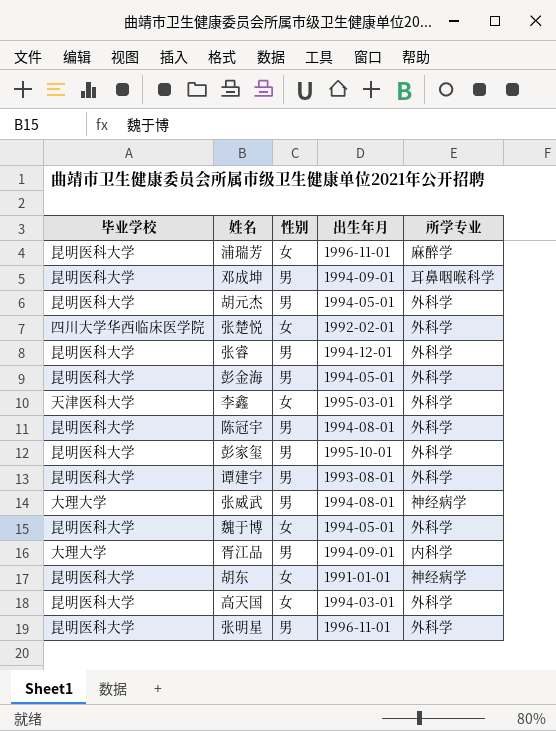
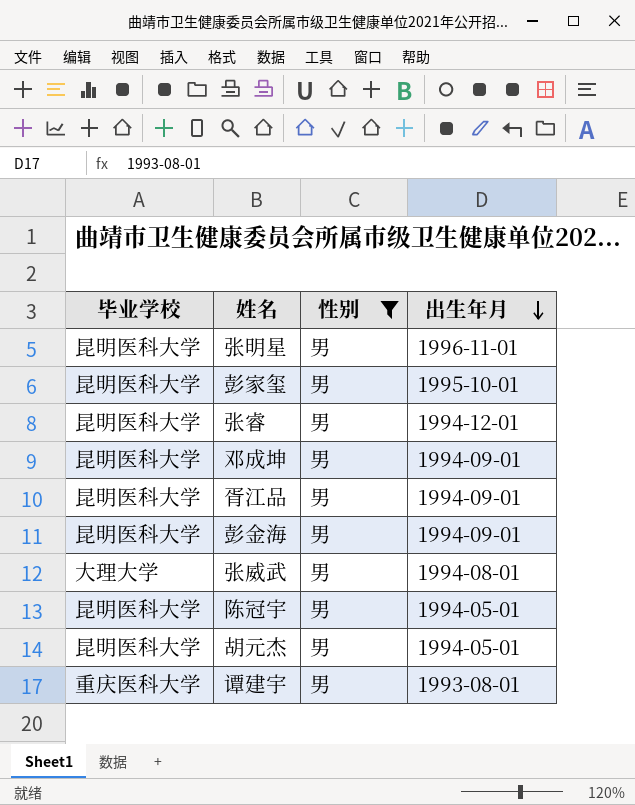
filter: none -> 性别 = 男
row order: none -> 出生年月 descending
column 所学专业 | position: 5 -> none
胥江品 | 毕业学校: 大理大学 -> 昆明医科大学
彭金海 | 出生年月: 1994-05-01 -> 1994-09-01
陈冠宇 | 出生年月: 1994-08-01 -> 1994-05-01
谭建宇 | 毕业学校: 昆明医科大学 -> 重庆医科大学

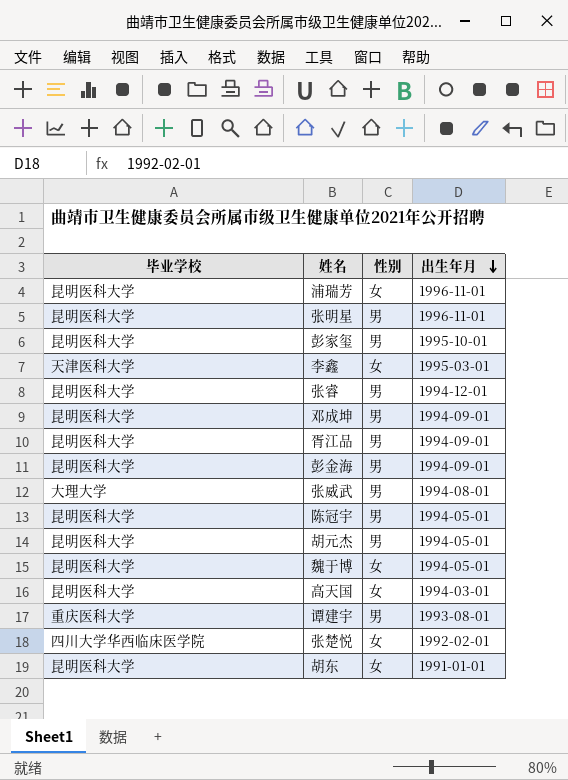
filter: 性别 = 男 -> none

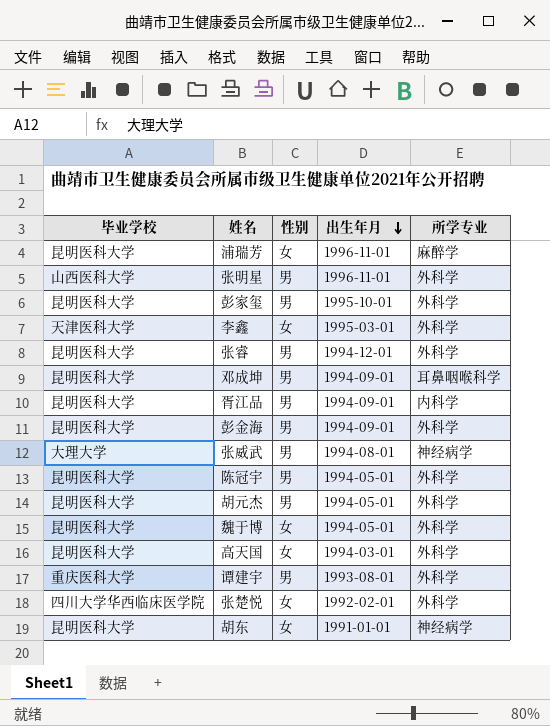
column 所学专业 | position: none -> 5
张明星 | 毕业学校: 昆明医科大学 -> 山西医科大学

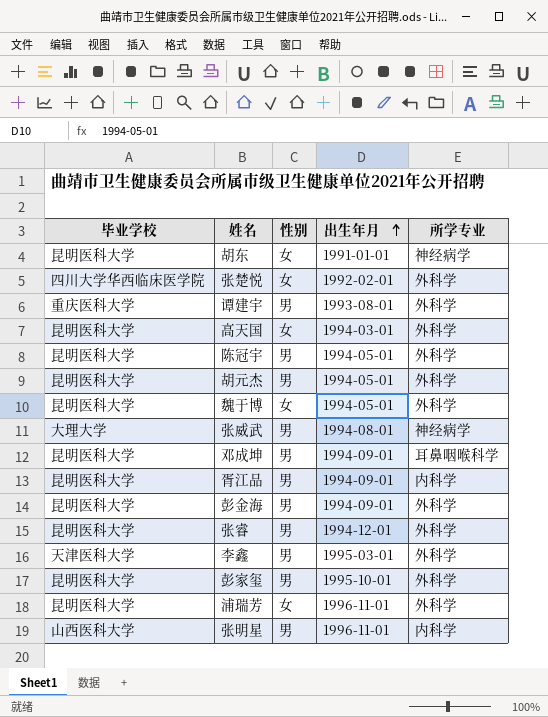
row order: 出生年月 descending -> 出生年月 ascending
李鑫 | 性别: 女 -> 男
浦瑞芳 | 所学专业: 麻醉学 -> 外科学
张明星 | 所学专业: 外科学 -> 内科学

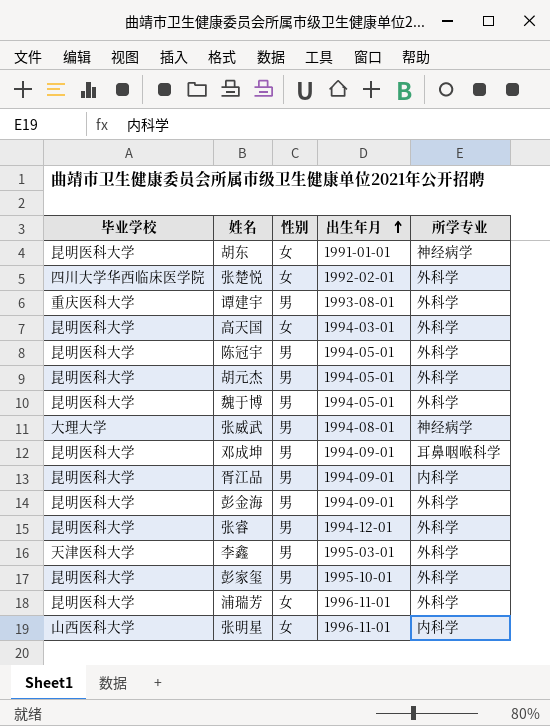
魏于博 | 性别: 女 -> 男
张明星 | 性别: 男 -> 女

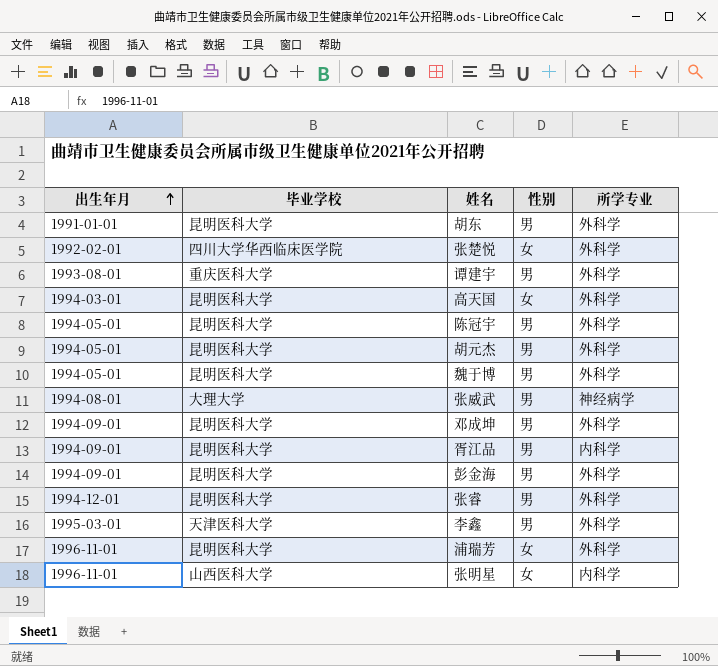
column 出生年月 | position: 4 -> 1
row 彭家玺: 昆明医科大学 | 男 | 1995-10-01 | 外科学 -> none
胡东 | 性别: 女 -> 男
胡东 | 所学专业: 神经病学 -> 外科学
邓成坤 | 所学专业: 耳鼻咽喉科学 -> 外科学

